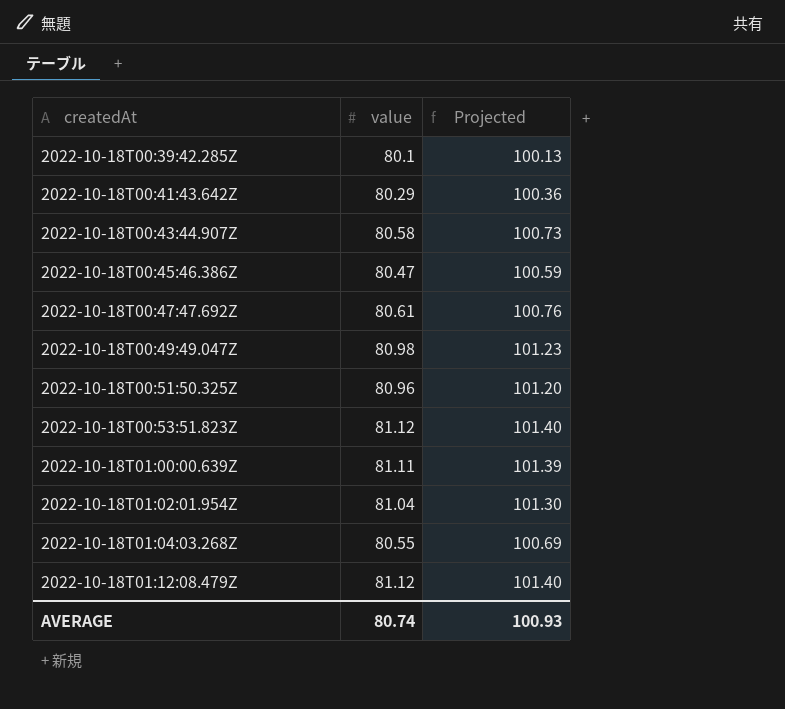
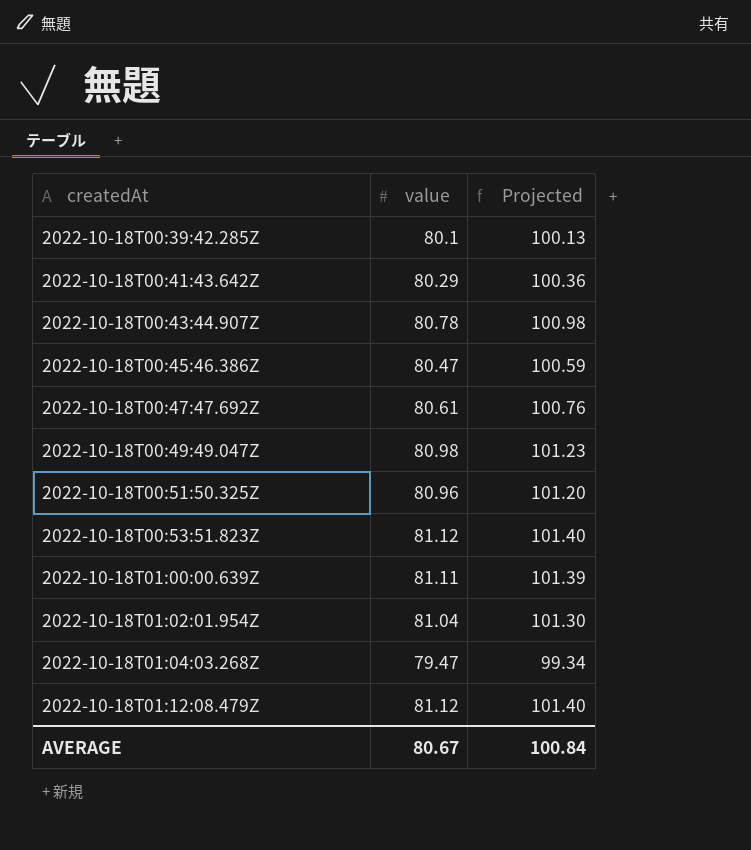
2022-10-18T00:43:44.907Z | value: 80.58 -> 80.78
2022-10-18T00:43:44.907Z | Projected: 100.73 -> 100.98
2022-10-18T01:04:03.268Z | value: 80.55 -> 79.47
2022-10-18T01:04:03.268Z | Projected: 100.69 -> 99.34
AVERAGE | value: 80.74 -> 80.67
AVERAGE | Projected: 100.93 -> 100.84

